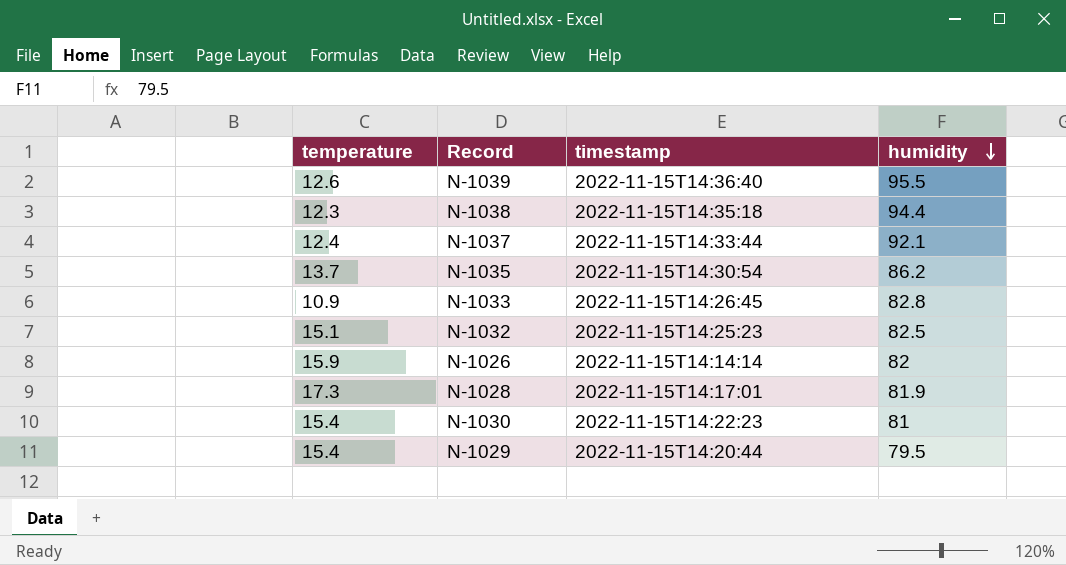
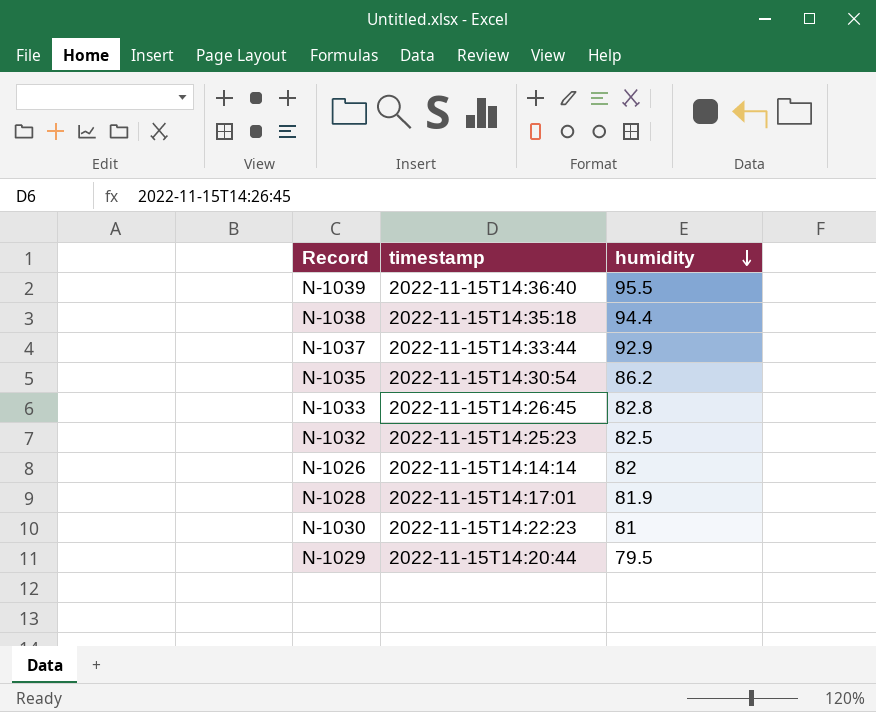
column temperature | position: 1 -> none
N-1037 | humidity: 92.1 -> 92.9

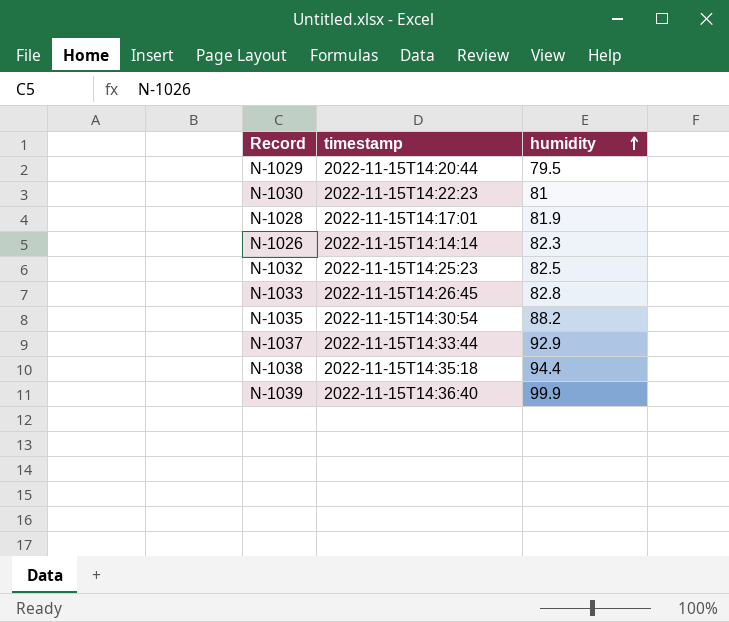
row order: humidity descending -> humidity ascending
N-1026 | humidity: 82 -> 82.3
N-1035 | humidity: 86.2 -> 88.2
N-1039 | humidity: 95.5 -> 99.9

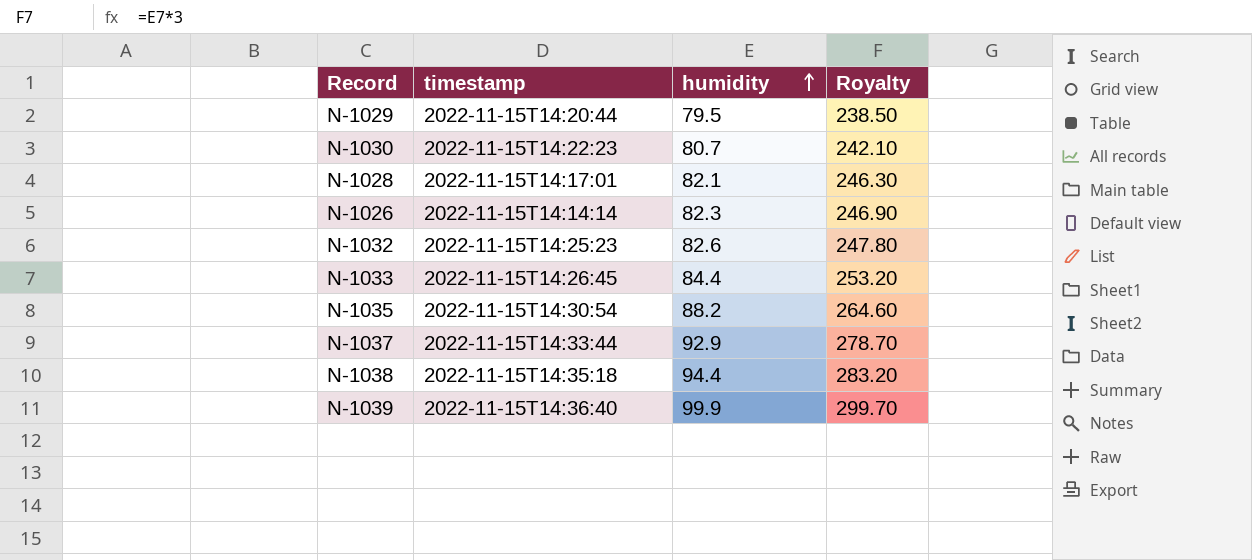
column Royalty | formula: none -> [humidity] * 3
N-1030 | humidity: 81 -> 80.7
N-1028 | humidity: 81.9 -> 82.1
N-1032 | humidity: 82.5 -> 82.6
N-1033 | humidity: 82.8 -> 84.4

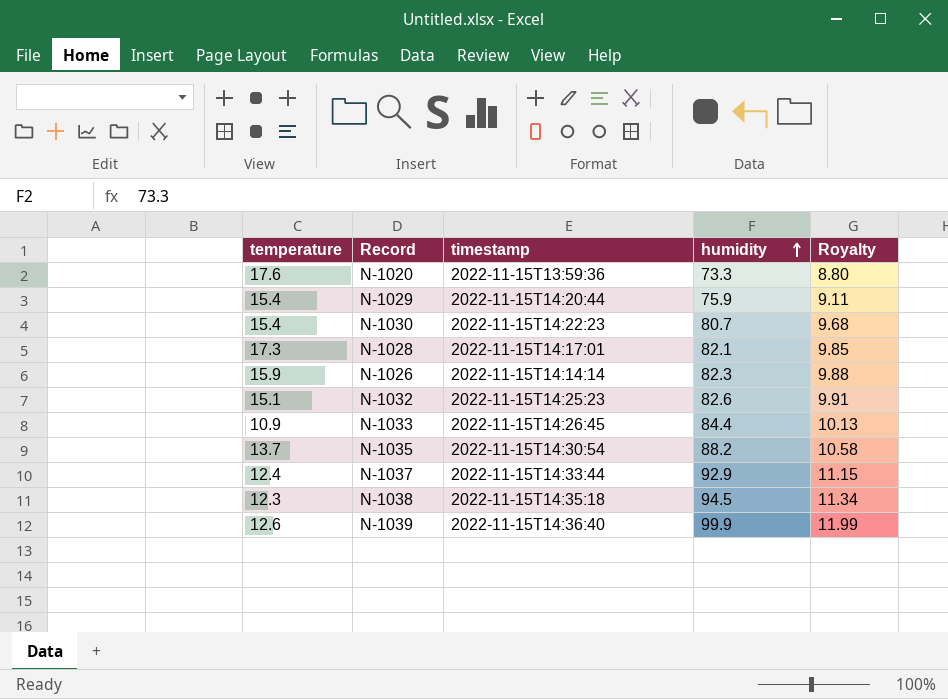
column temperature | position: none -> 1
column Royalty | formula: [humidity] * 3 -> [humidity] * 0.12
row N-1020: none -> 17.6 | 2022-11-15T13:59:36 | 73.3 | 8.80
N-1029 | humidity: 79.5 -> 75.9
N-1038 | humidity: 94.4 -> 94.5

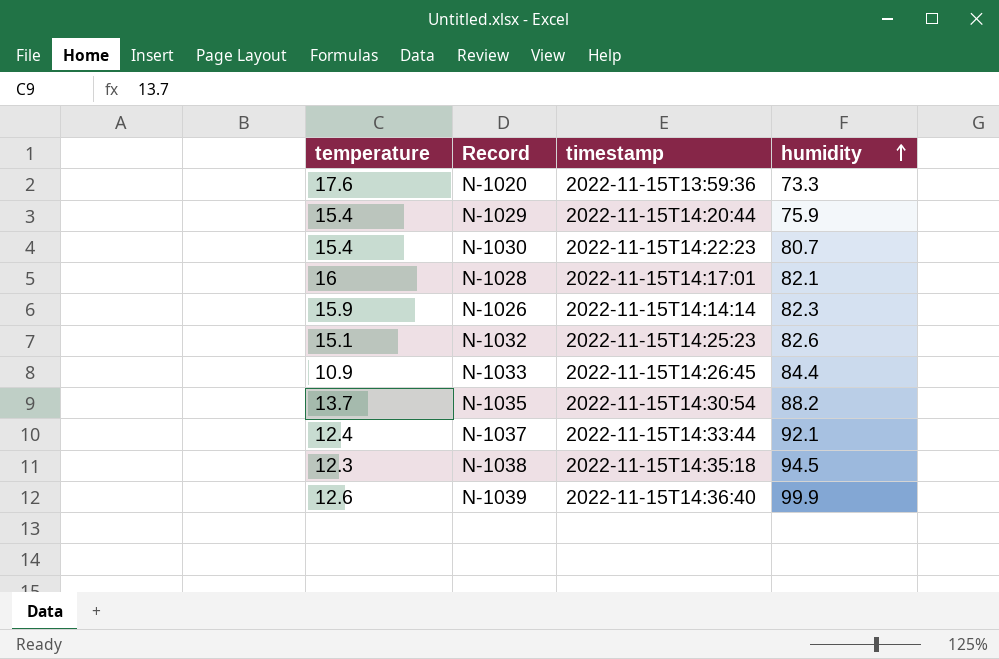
column Royalty | formula: [humidity] * 0.12 -> none
N-1028 | temperature: 17.3 -> 16
N-1037 | humidity: 92.9 -> 92.1

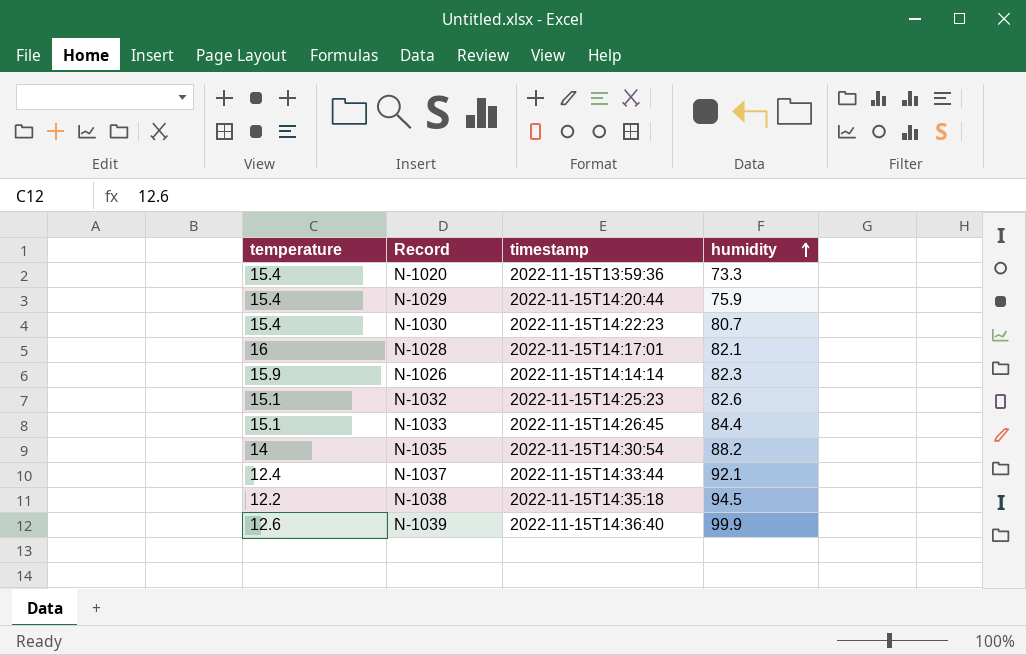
N-1020 | temperature: 17.6 -> 15.4
N-1033 | temperature: 10.9 -> 15.1
N-1035 | temperature: 13.7 -> 14
N-1038 | temperature: 12.3 -> 12.2

